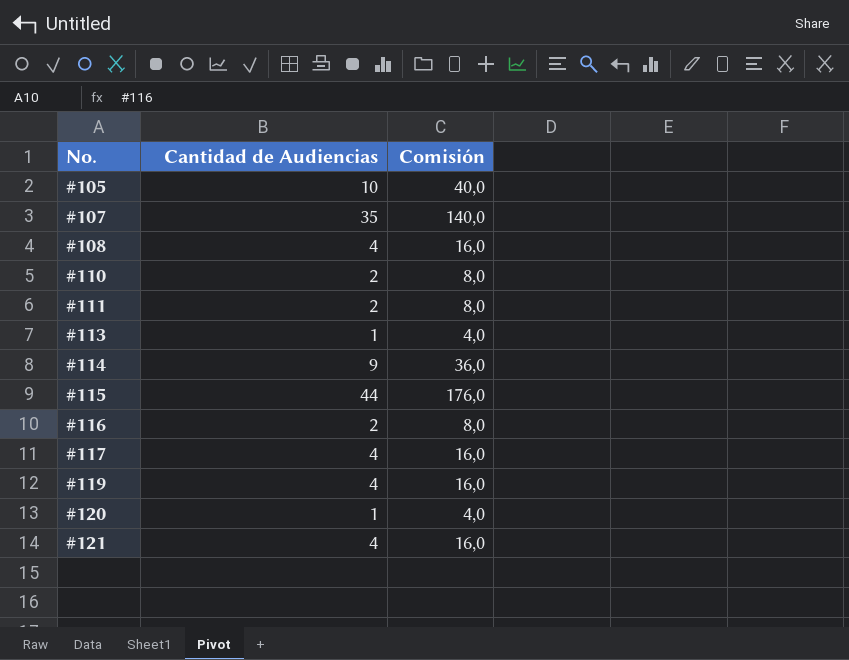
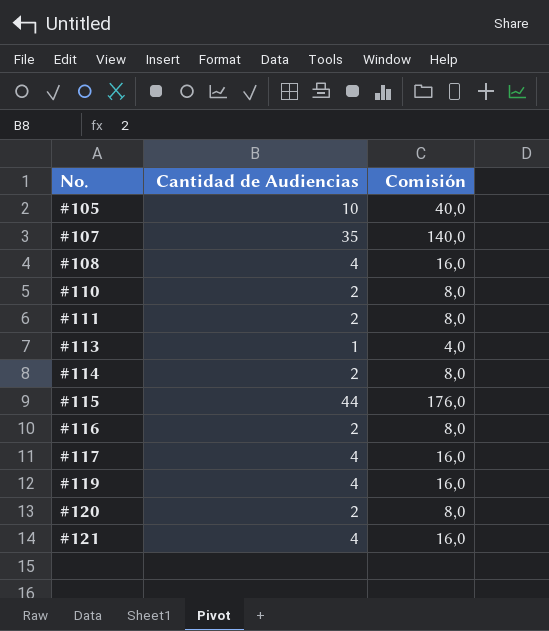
#114 | Cantidad de Audiencias: 9 -> 2
#114 | Comisión: 36,0 -> 8,0
#120 | Cantidad de Audiencias: 1 -> 2
#120 | Comisión: 4,0 -> 8,0

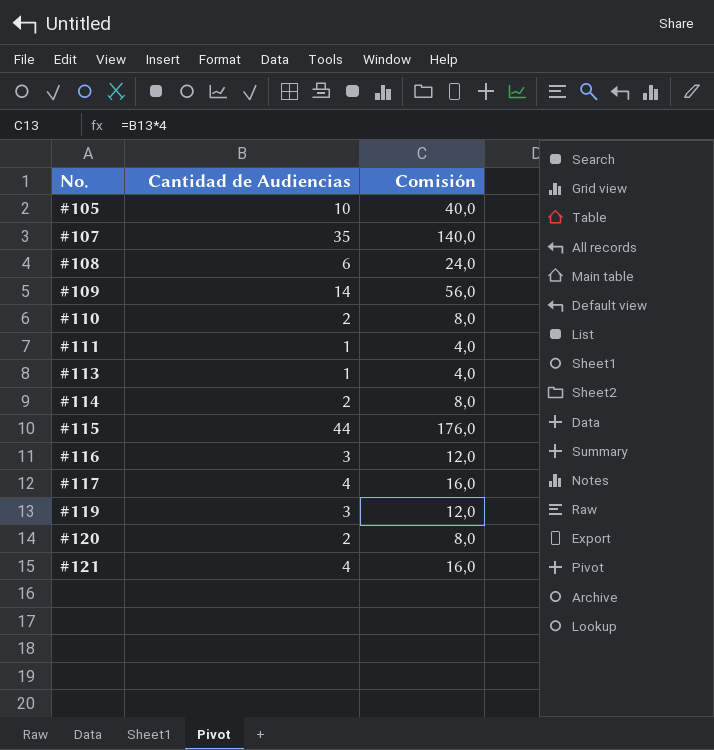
#108 | Cantidad de Audiencias: 4 -> 6
#108 | Comisión: 16,0 -> 24,0
row #109: none -> 14 | 56,0
#111 | Cantidad de Audiencias: 2 -> 1
#111 | Comisión: 8,0 -> 4,0
#116 | Cantidad de Audiencias: 2 -> 3
#116 | Comisión: 8,0 -> 12,0
#119 | Cantidad de Audiencias: 4 -> 3
#119 | Comisión: 16,0 -> 12,0

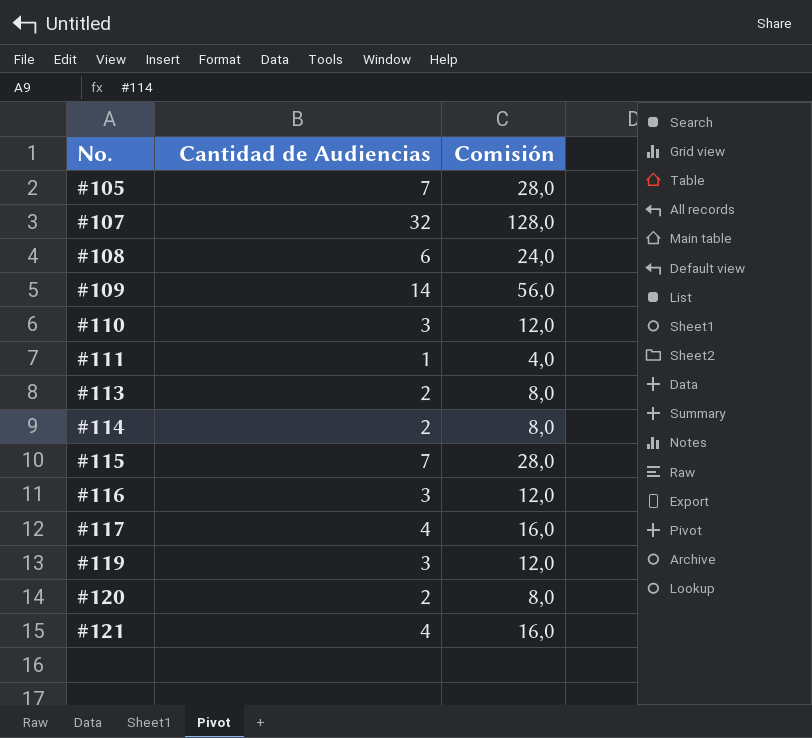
#105 | Cantidad de Audiencias: 10 -> 7
#105 | Comisión: 40,0 -> 28,0
#107 | Cantidad de Audiencias: 35 -> 32
#107 | Comisión: 140,0 -> 128,0
#110 | Cantidad de Audiencias: 2 -> 3
#110 | Comisión: 8,0 -> 12,0
#113 | Cantidad de Audiencias: 1 -> 2
#113 | Comisión: 4,0 -> 8,0
#115 | Cantidad de Audiencias: 44 -> 7
#115 | Comisión: 176,0 -> 28,0

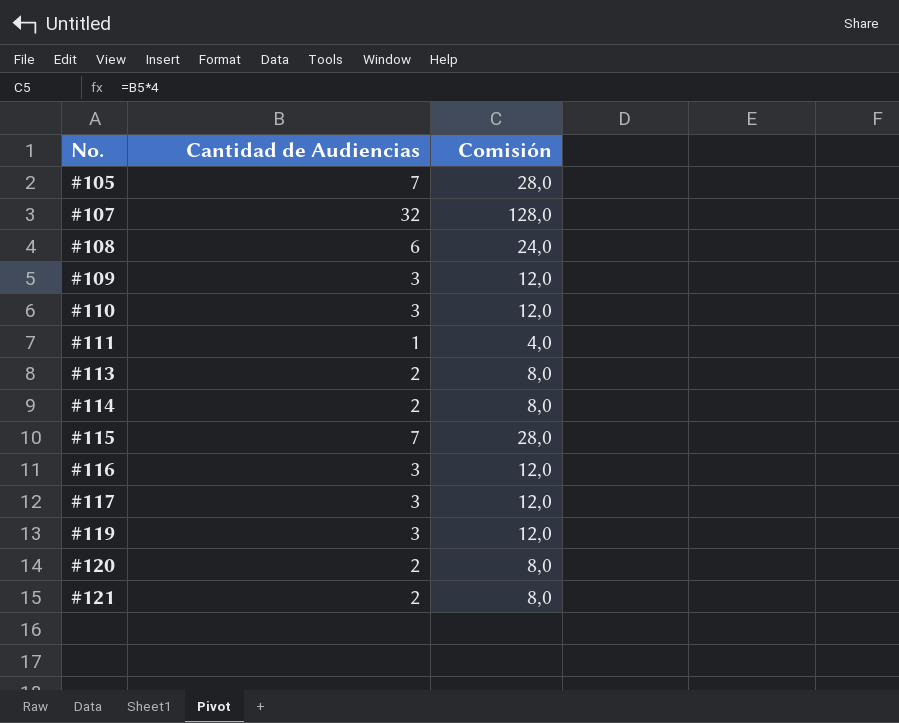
#109 | Cantidad de Audiencias: 14 -> 3
#109 | Comisión: 56,0 -> 12,0
#117 | Cantidad de Audiencias: 4 -> 3
#117 | Comisión: 16,0 -> 12,0
#121 | Cantidad de Audiencias: 4 -> 2
#121 | Comisión: 16,0 -> 8,0

